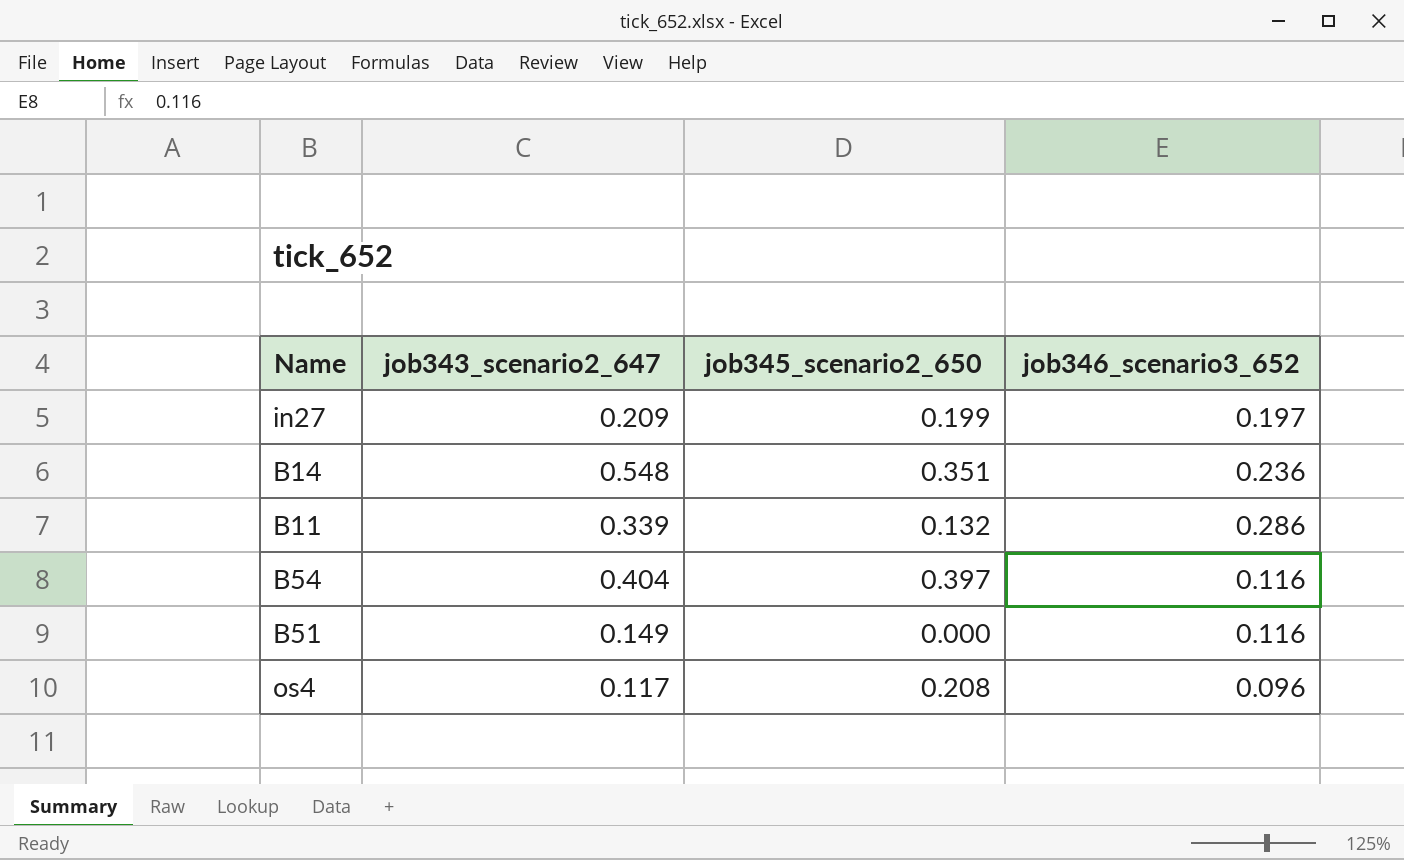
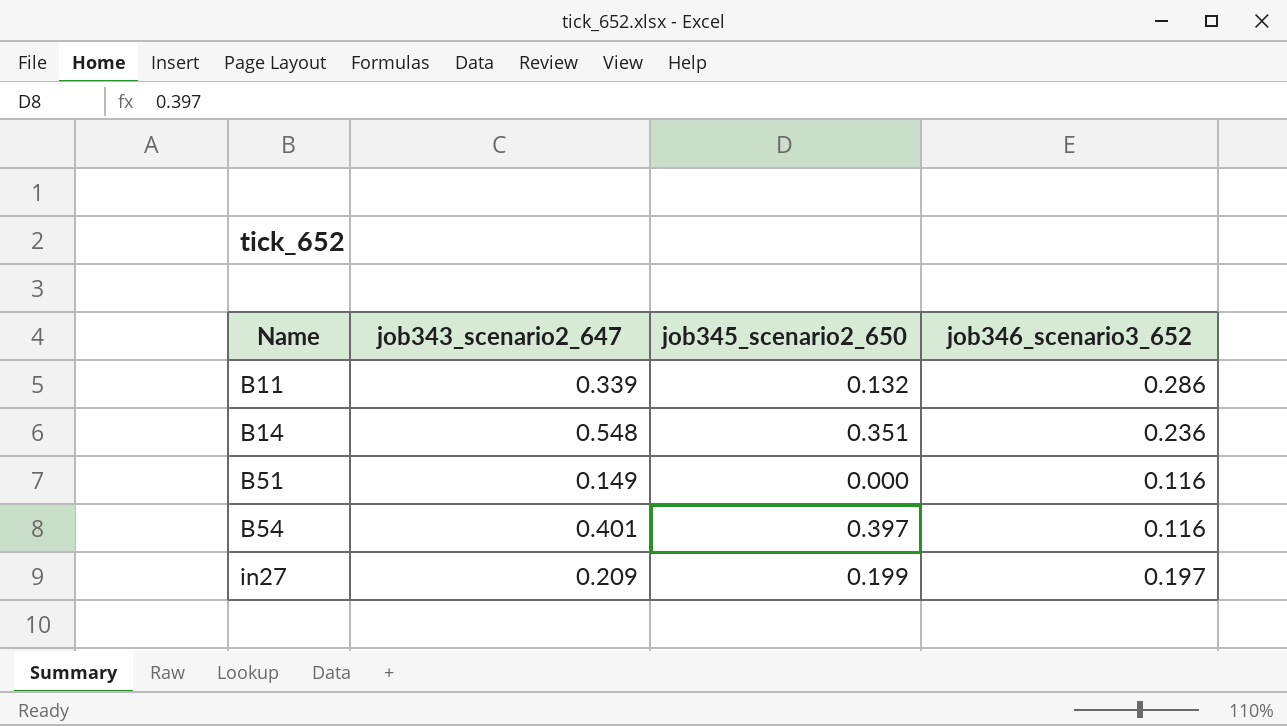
row order: none -> Name ascending
row os4: 0.117 | 0.208 | 0.096 -> none
B54 | job343_scenario2_647: 0.404 -> 0.401

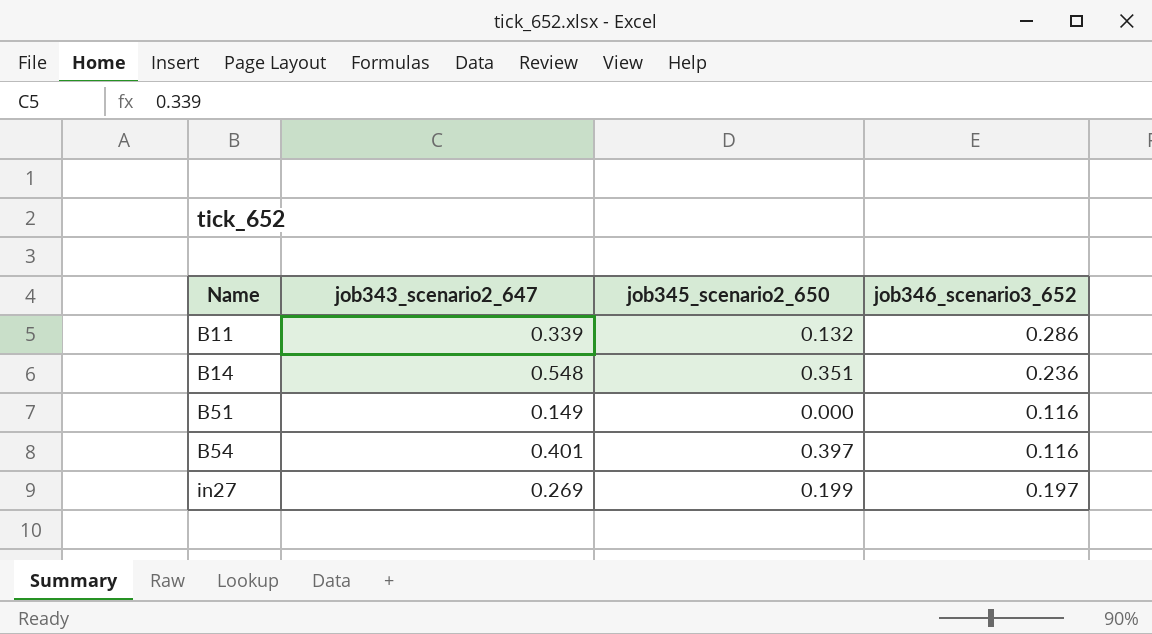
in27 | job343_scenario2_647: 0.209 -> 0.269

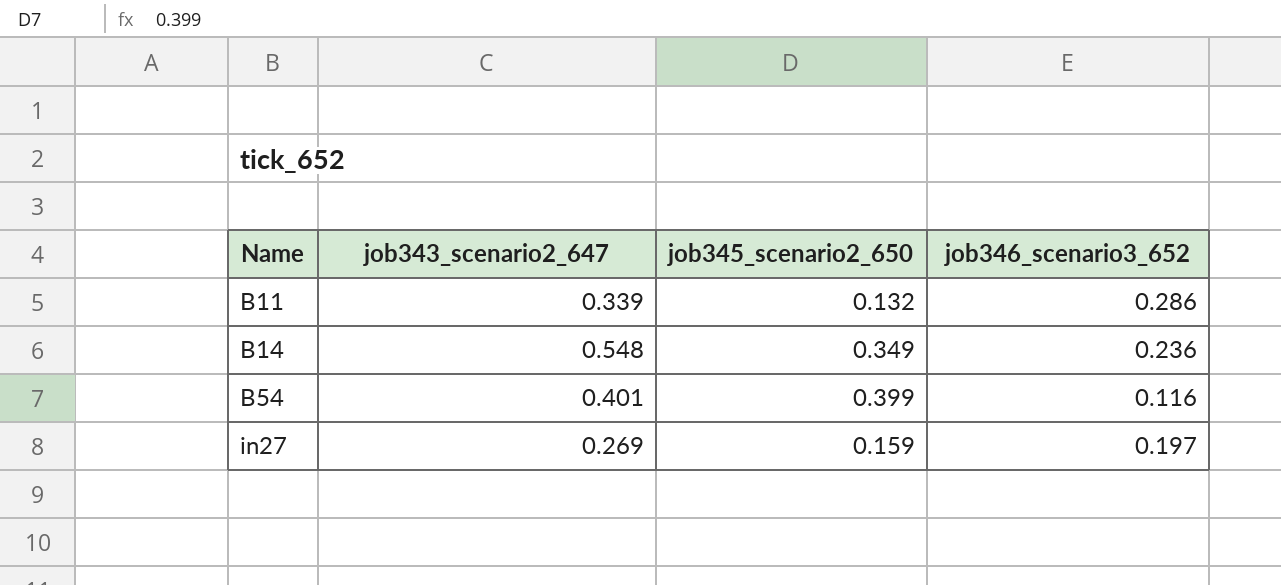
row B51: 0.149 | 0.000 | 0.116 -> none
B14 | job345_scenario2_650: 0.351 -> 0.349
B54 | job345_scenario2_650: 0.397 -> 0.399
in27 | job345_scenario2_650: 0.199 -> 0.159

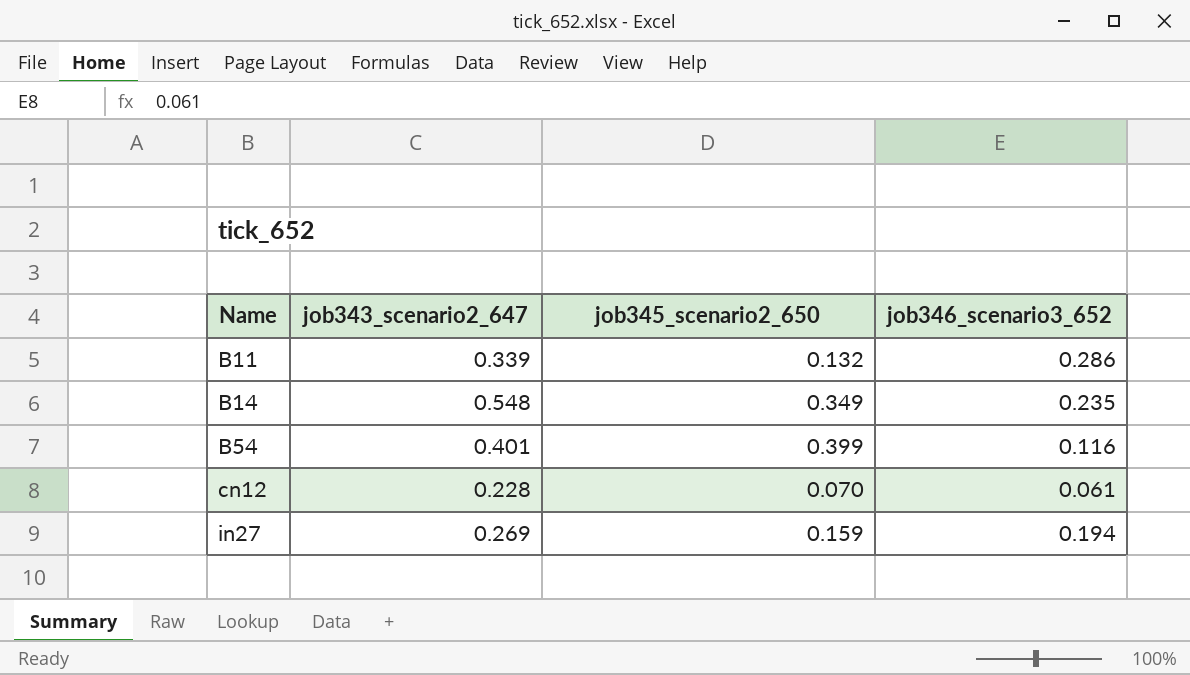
B14 | job346_scenario3_652: 0.236 -> 0.235
row cn12: none -> 0.228 | 0.070 | 0.061
in27 | job346_scenario3_652: 0.197 -> 0.194

